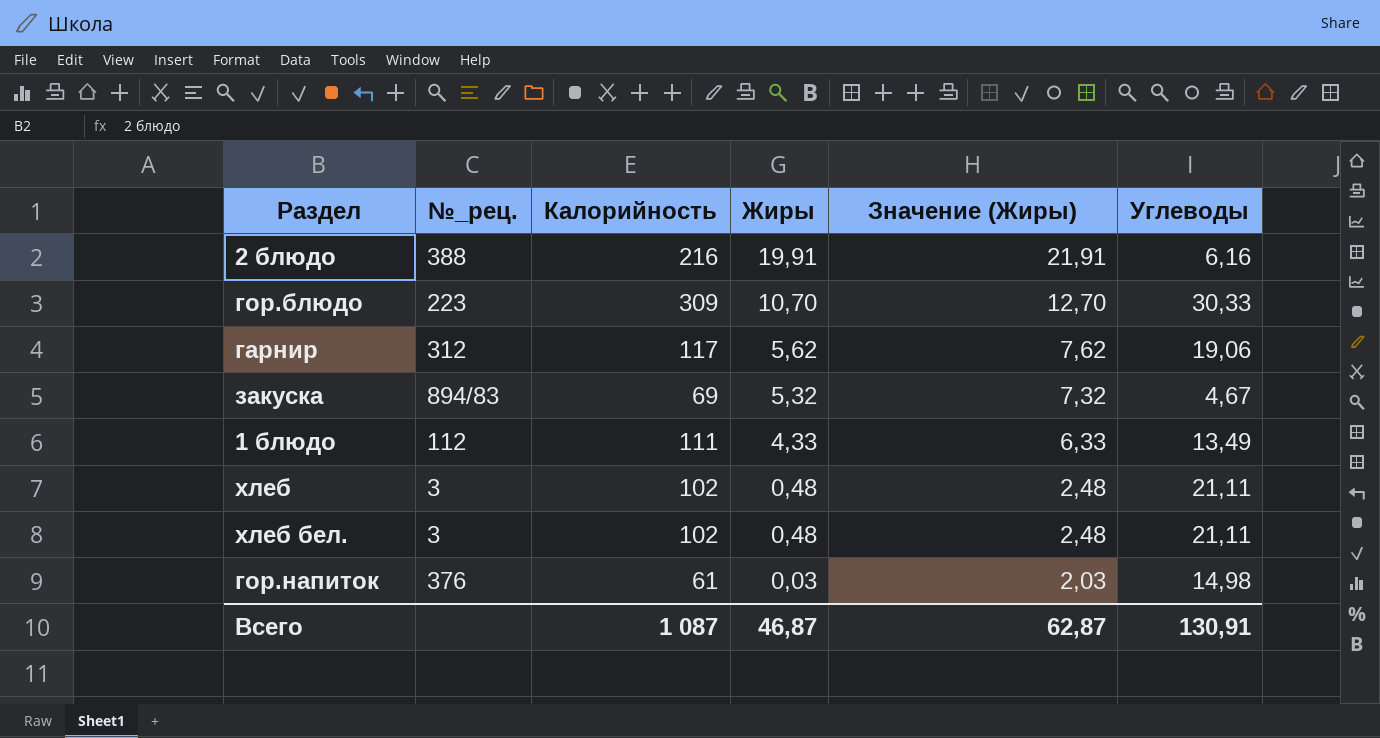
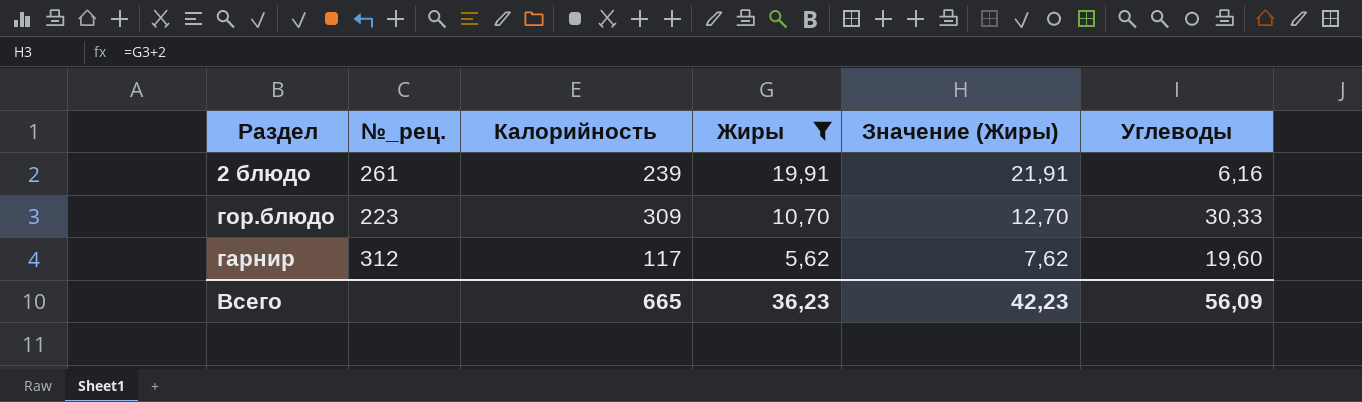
filter: none -> Жиры >= 5,62
2 блюдо | №_рец.: 388 -> 261
2 блюдо | Калорийность: 216 -> 239
гарнир | Углеводы: 19,06 -> 19,60
Всего | Калорийность: 1 087 -> 665
Всего | Жиры: 46,87 -> 36,23
Всего | Значение (Жиры): 62,87 -> 42,23
Всего | Углеводы: 130,91 -> 56,09

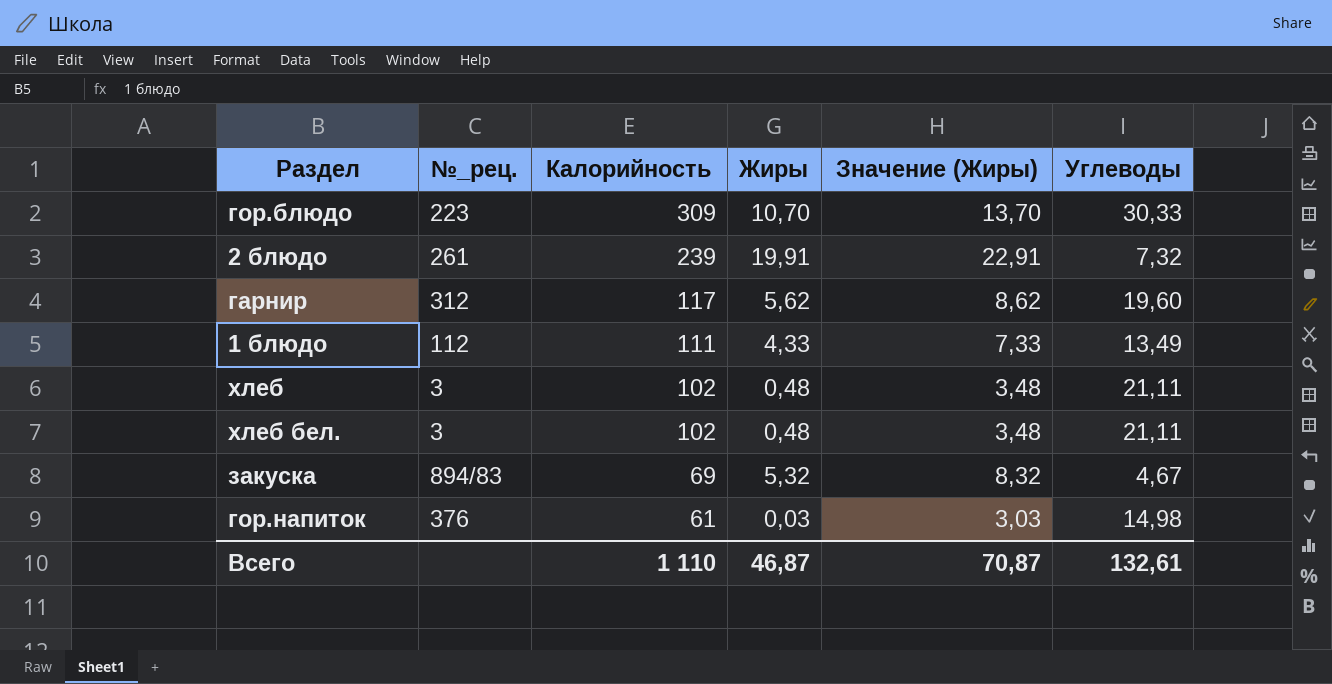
filter: Жиры >= 5,62 -> none
row order: Жиры descending -> Калорийность descending
column Значение (Жиры) | formula: [Жиры] + 2 -> [Жиры] + 3
2 блюдо | Углеводы: 6,16 -> 7,32
Всего | Калорийность: 665 -> 1 110
Всего | Жиры: 36,23 -> 46,87
Всего | Значение (Жиры): 42,23 -> 70,87
Всего | Углеводы: 56,09 -> 132,61

